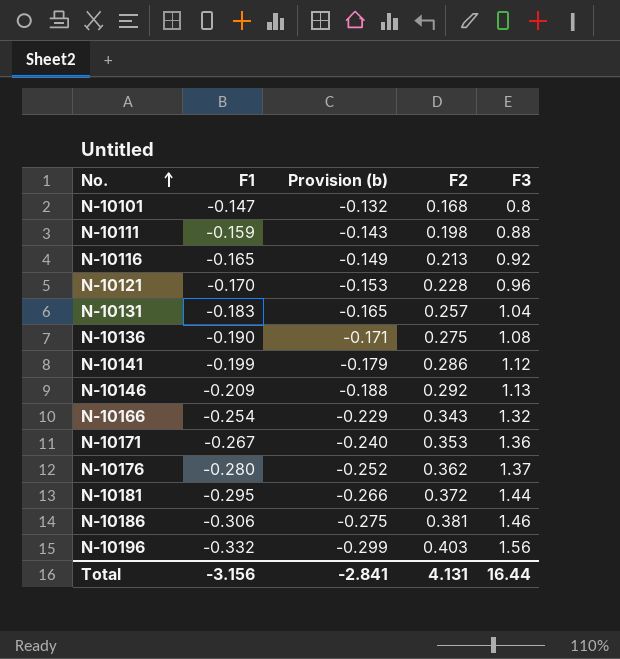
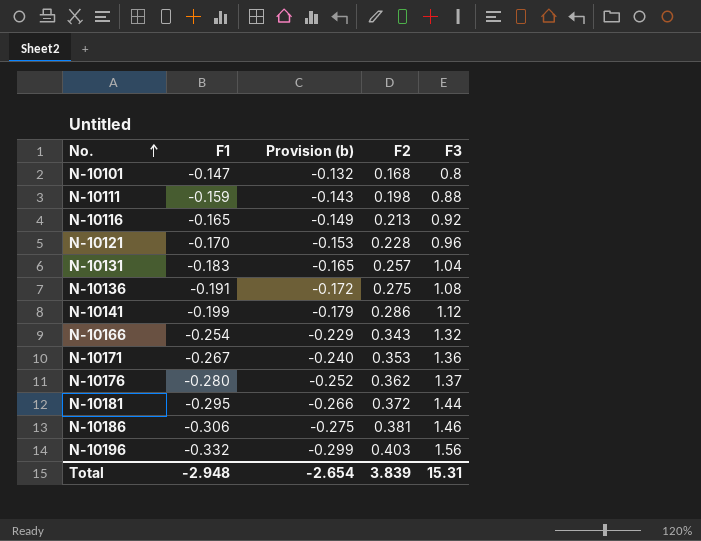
row N-10146: -0.209 | -0.188 | 0.292 | 1.13 -> none
N-10136 | F1: -0.190 -> -0.191
N-10136 | Provision (b): -0.171 -> -0.172
Total | F1: -3.156 -> -2.948
Total | Provision (b): -2.841 -> -2.654
Total | F2: 4.131 -> 3.839
Total | F3: 16.44 -> 15.31

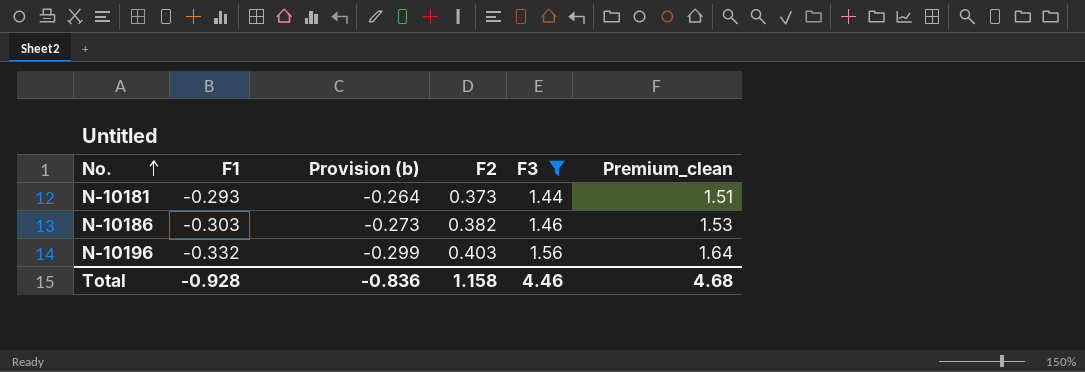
filter: none -> F3 >= 1.44
column Premium_clean | formula: none -> [F3] * 1.05
N-10181 | F1: -0.295 -> -0.293
N-10181 | Provision (b): -0.266 -> -0.264
N-10181 | F2: 0.372 -> 0.373
N-10186 | F1: -0.306 -> -0.303
N-10186 | Provision (b): -0.275 -> -0.273
N-10186 | F2: 0.381 -> 0.382
Total | F1: -2.948 -> -0.928
Total | Provision (b): -2.654 -> -0.836
Total | F2: 3.839 -> 1.158
Total | F3: 15.31 -> 4.46

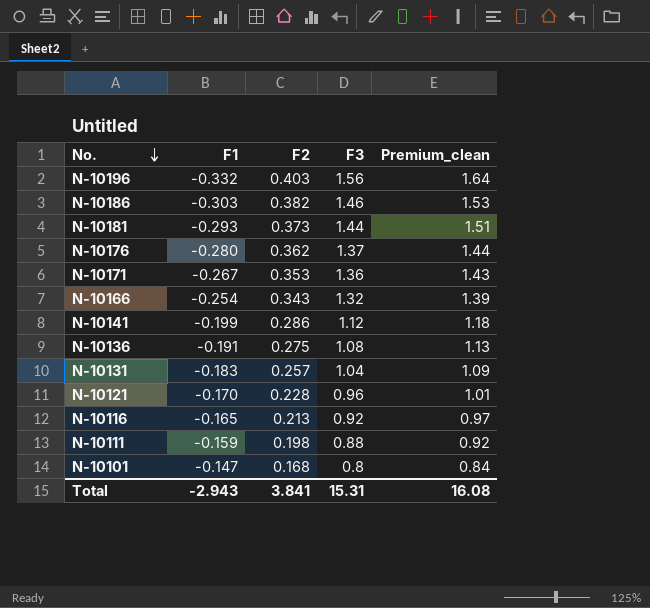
filter: F3 >= 1.44 -> none
row order: No. ascending -> No. descending
column Provision (b) | formula: [F1] * 0.9 -> none
Total | F1: -0.928 -> -2.943
Total | F2: 1.158 -> 3.841
Total | F3: 4.46 -> 15.31
Total | Premium_clean: 4.68 -> 16.08

